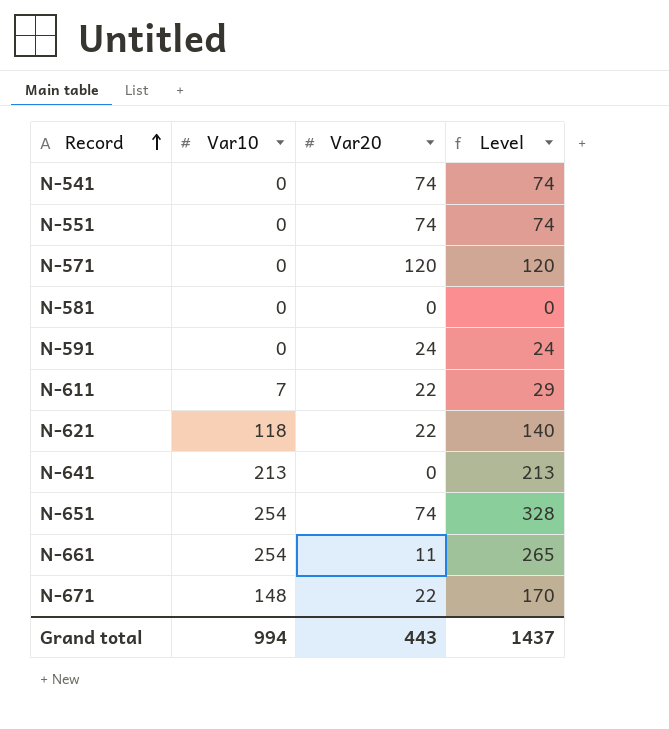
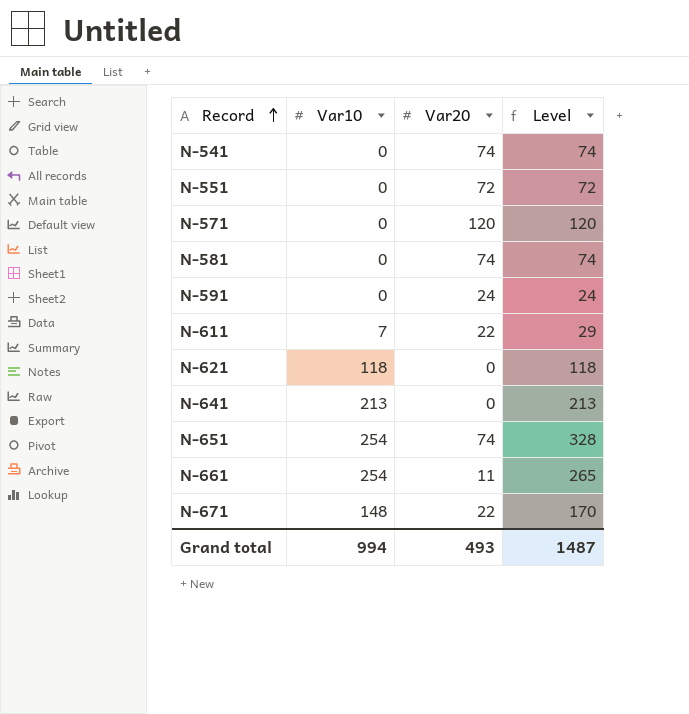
N-551 | Var20: 74 -> 72
N-551 | Level: 74 -> 72
N-581 | Var20: 0 -> 74
N-581 | Level: 0 -> 74
N-621 | Var20: 22 -> 0
N-621 | Level: 140 -> 118
Grand total | Var20: 443 -> 493
Grand total | Level: 1437 -> 1487

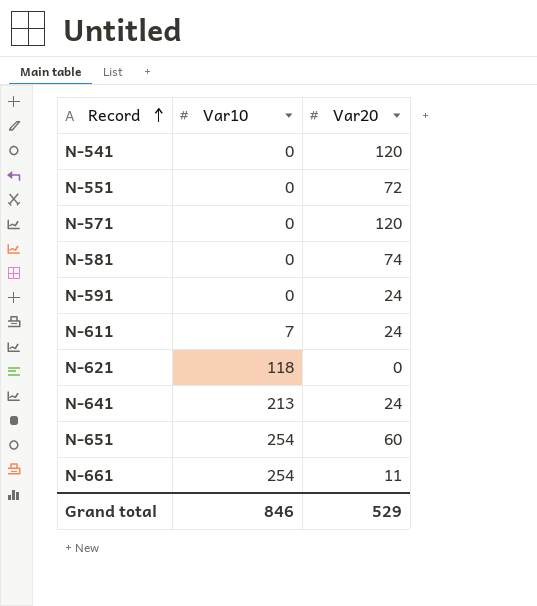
column Level | formula: [Var10] + [Var20] -> none
row N-671: 148 | 22 | 170 -> none
N-541 | Var20: 74 -> 120
N-611 | Var20: 22 -> 24
N-641 | Var20: 0 -> 24
N-651 | Var20: 74 -> 60
Grand total | Var10: 994 -> 846
Grand total | Var20: 493 -> 529

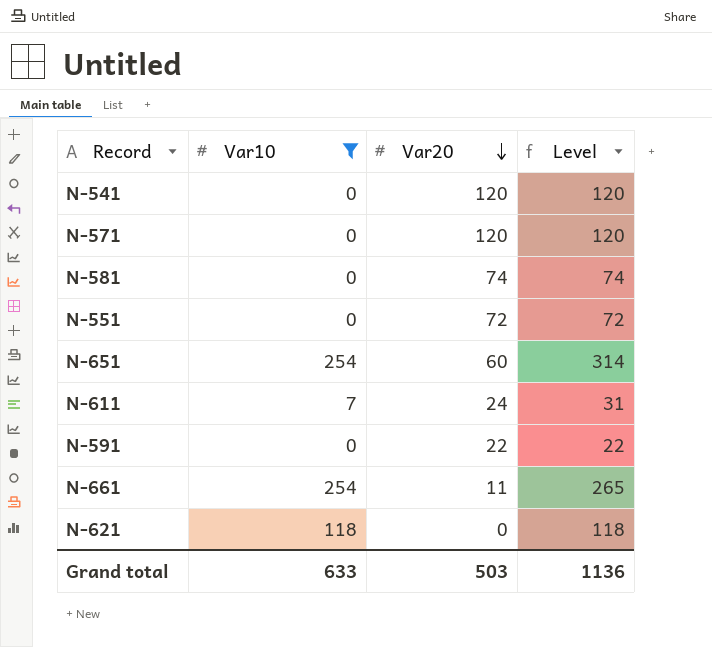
filter: none -> Var10 != 213
row order: Record ascending -> Var20 descending
column Level | formula: none -> [Var10] + [Var20]
N-591 | Var20: 24 -> 22
Grand total | Var10: 846 -> 633
Grand total | Var20: 529 -> 503

